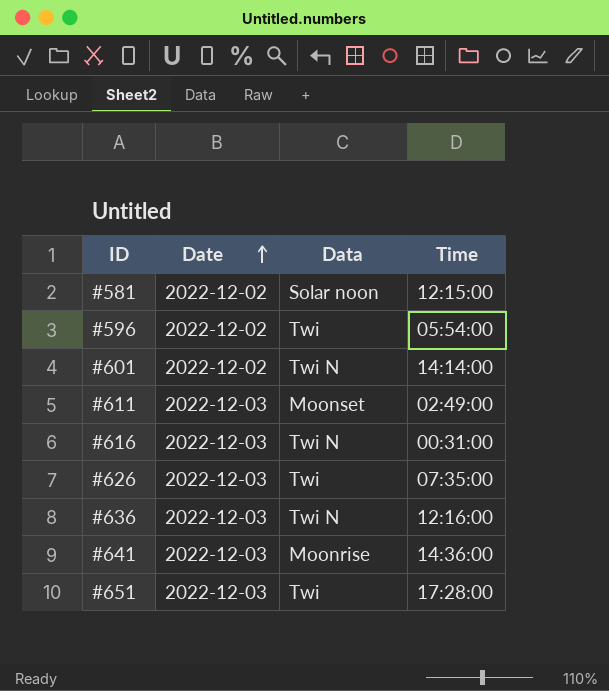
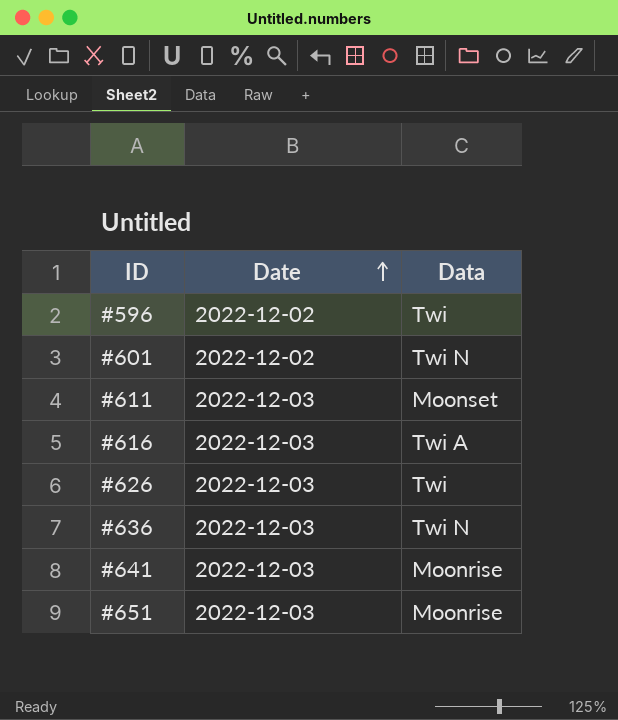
column Time | position: 4 -> none
row #581: 2022-12-02 | Solar noon | 12:15:00 -> none
#616 | Data: Twi N -> Twi A
#651 | Data: Twi -> Moonrise

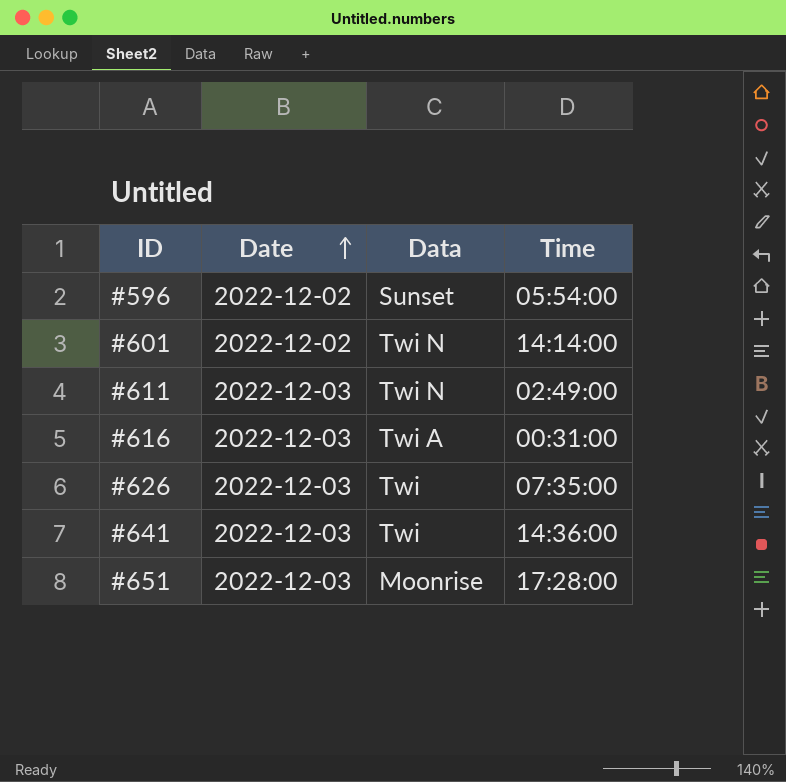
column Time | position: none -> 4
row #636: 2022-12-03 | Twi N -> none
#596 | Data: Twi -> Sunset
#611 | Data: Moonset -> Twi N
#641 | Data: Moonrise -> Twi

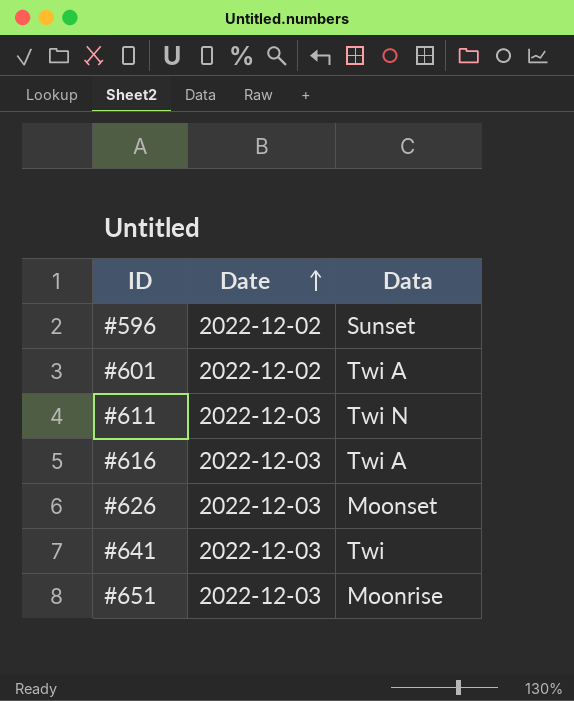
column Time | position: 4 -> none
#601 | Data: Twi N -> Twi A
#626 | Data: Twi -> Moonset

